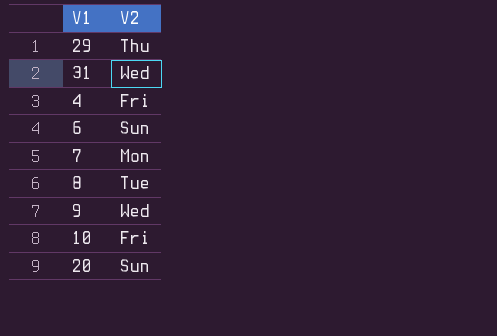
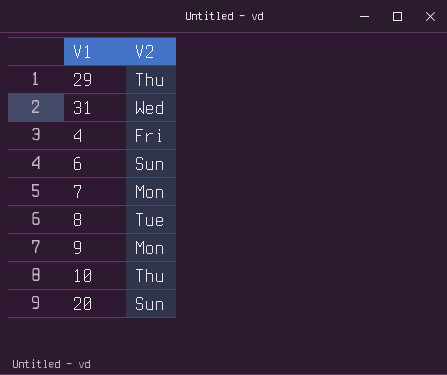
9 | V2: Wed -> Mon
10 | V2: Fri -> Thu

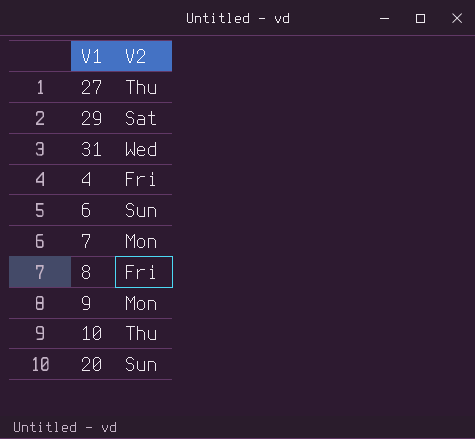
row 27: none -> Thu
29 | V2: Thu -> Sat
8 | V2: Tue -> Fri

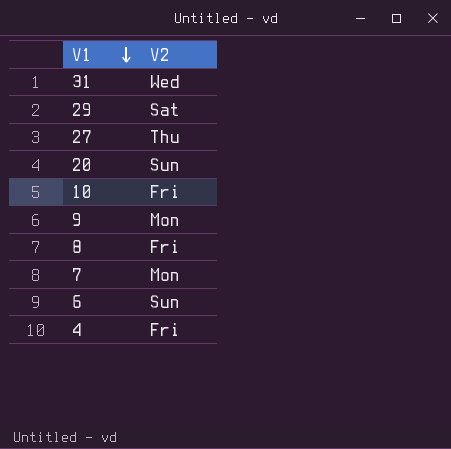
row order: none -> V1 descending
10 | V2: Thu -> Fri

